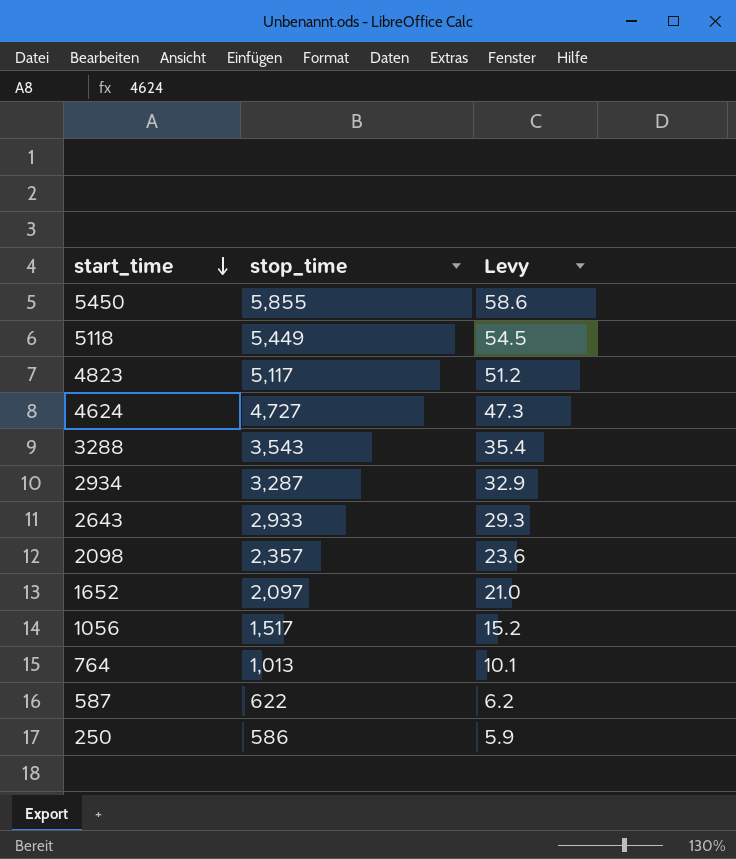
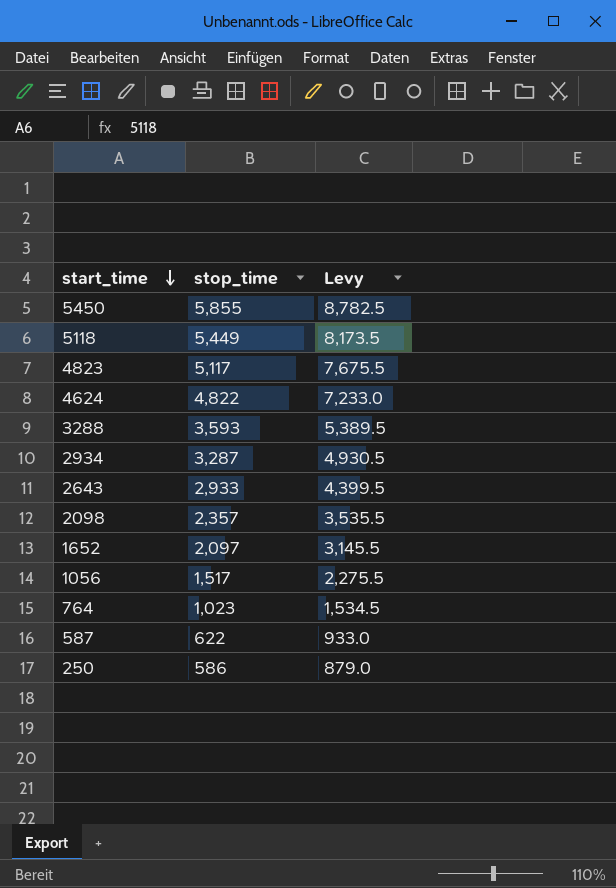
column Levy | formula: [stop_time] * 0.01 -> [stop_time] * 1.5
4624 | stop_time: 4,727 -> 4,822
3288 | stop_time: 3,543 -> 3,593
764 | stop_time: 1,013 -> 1,023

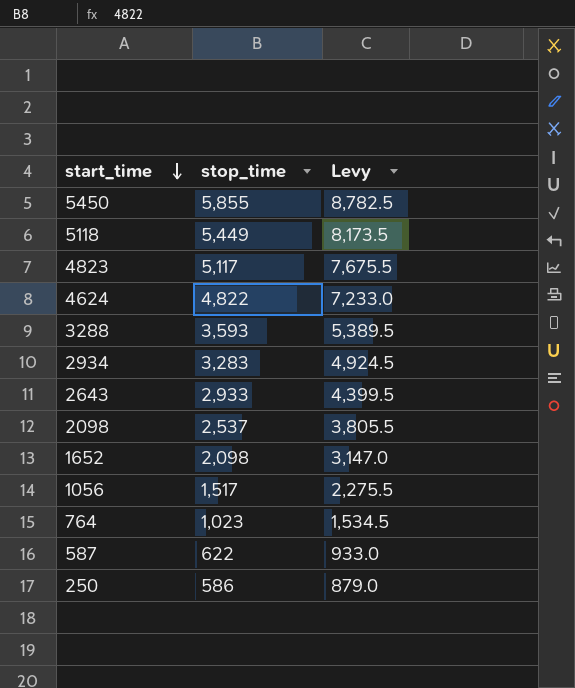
2934 | stop_time: 3,287 -> 3,283
2934 | Levy: 4,930.5 -> 4,924.5
2098 | stop_time: 2,357 -> 2,537
2098 | Levy: 3,535.5 -> 3,805.5
1652 | stop_time: 2,097 -> 2,098
1652 | Levy: 3,145.5 -> 3,147.0

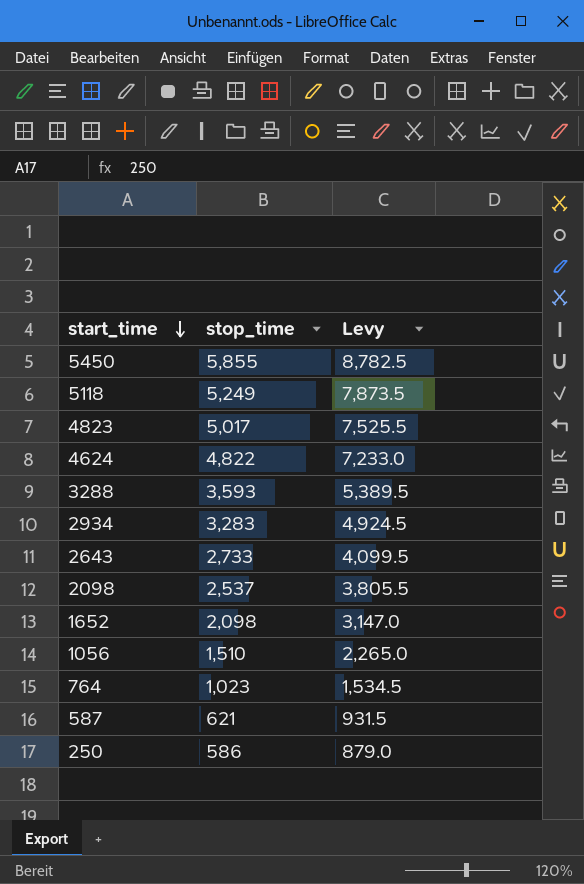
5118 | stop_time: 5,449 -> 5,249
5118 | Levy: 8,173.5 -> 7,873.5
4823 | stop_time: 5,117 -> 5,017
4823 | Levy: 7,675.5 -> 7,525.5
2643 | stop_time: 2,933 -> 2,733
2643 | Levy: 4,399.5 -> 4,099.5
1056 | stop_time: 1,517 -> 1,510
1056 | Levy: 2,275.5 -> 2,265.0
587 | stop_time: 622 -> 621
587 | Levy: 933.0 -> 931.5

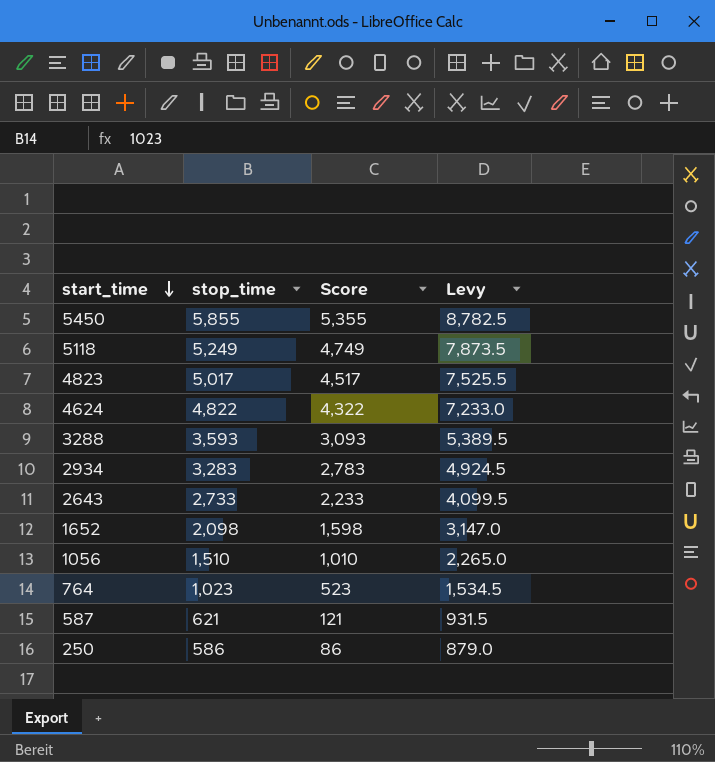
column Score | formula: none -> [stop_time] - 500
row 2098: 2,537 | 3,805.5 -> none

